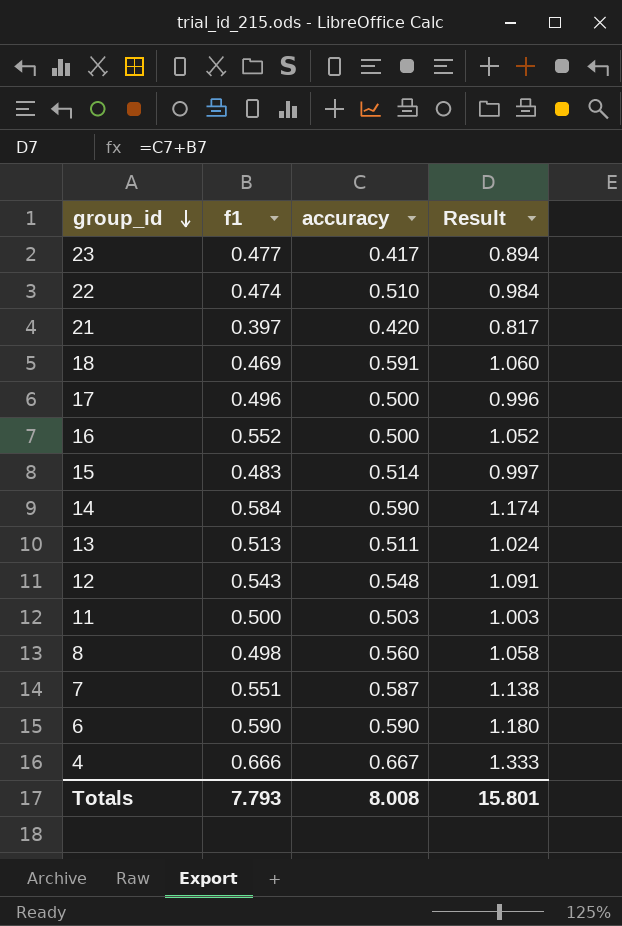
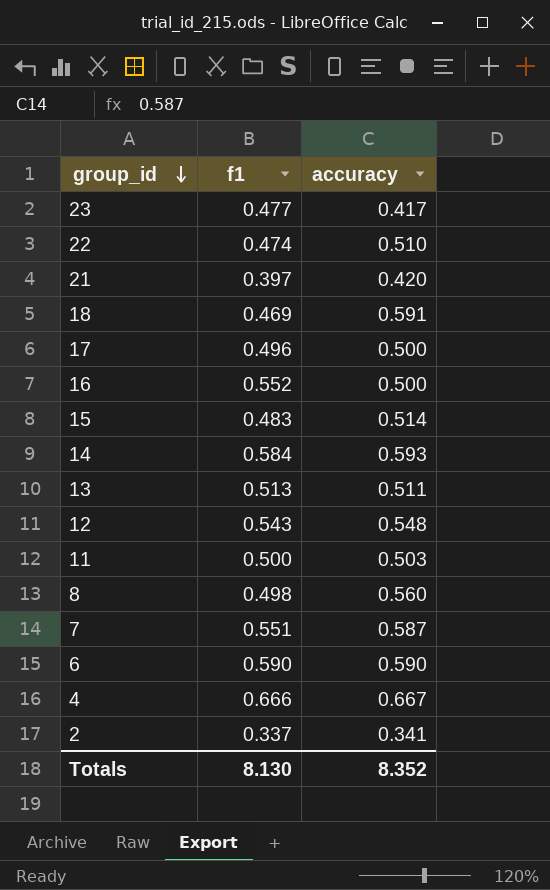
column Result | formula: [f1] + [accuracy] -> none
14 | accuracy: 0.590 -> 0.593
row 2: none -> 0.337 | 0.341
Totals | f1: 7.793 -> 8.130
Totals | accuracy: 8.008 -> 8.352

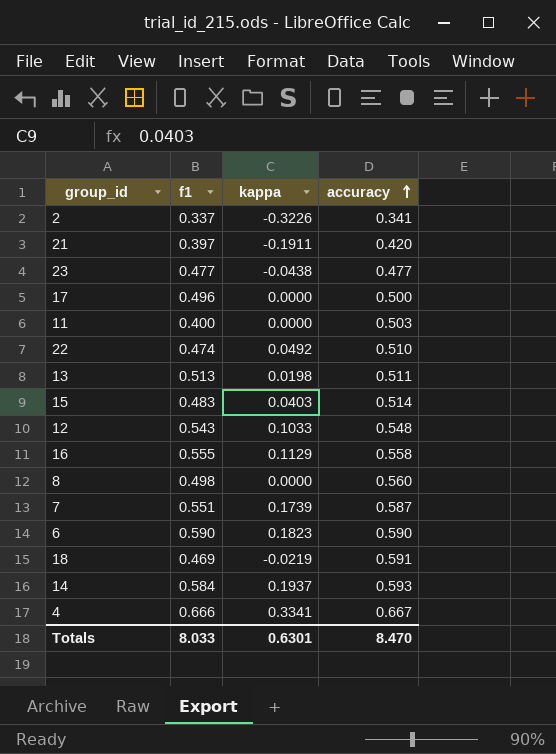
row order: group_id descending -> accuracy ascending
column kappa | position: none -> 3
23 | accuracy: 0.417 -> 0.477
11 | f1: 0.500 -> 0.400
16 | f1: 0.552 -> 0.555
16 | accuracy: 0.500 -> 0.558
Totals | f1: 8.130 -> 8.033
Totals | accuracy: 8.352 -> 8.470

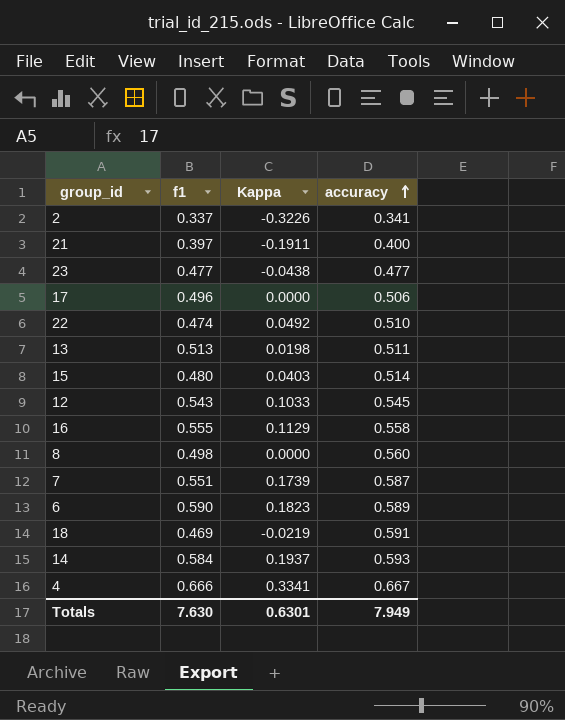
column name: kappa -> Kappa
row 11: 0.400 | 0.0000 | 0.503 -> none
21 | accuracy: 0.420 -> 0.400
17 | accuracy: 0.500 -> 0.506
15 | f1: 0.483 -> 0.480
12 | accuracy: 0.548 -> 0.545
6 | accuracy: 0.590 -> 0.589
Totals | f1: 8.033 -> 7.630
Totals | accuracy: 8.470 -> 7.949

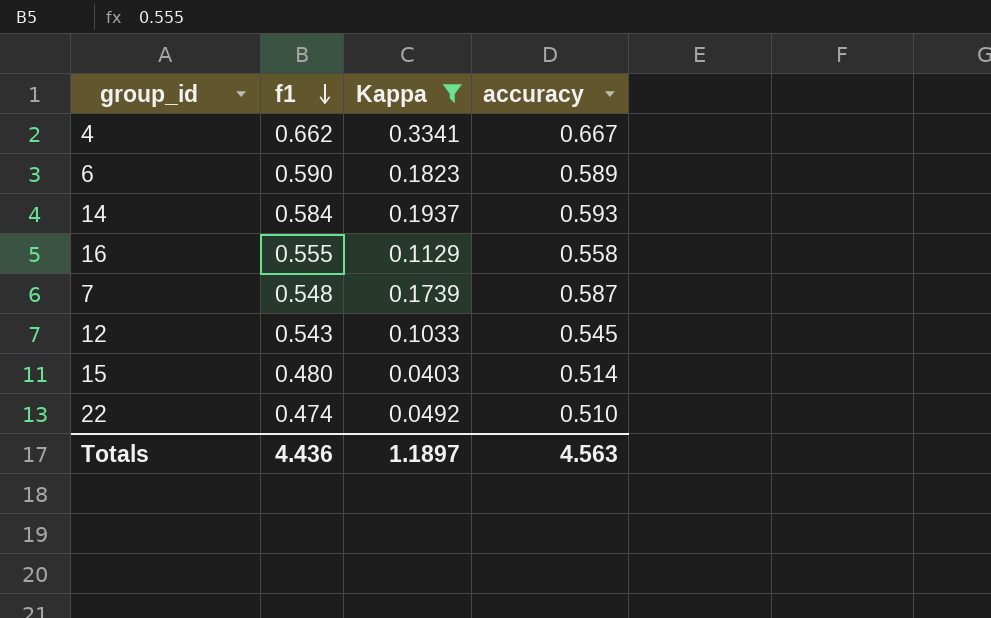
filter: none -> Kappa >= 0.0403
row order: accuracy ascending -> f1 descending
4 | f1: 0.666 -> 0.662
7 | f1: 0.551 -> 0.548
Totals | f1: 7.630 -> 4.436
Totals | Kappa: 0.6301 -> 1.1897
Totals | accuracy: 7.949 -> 4.563

